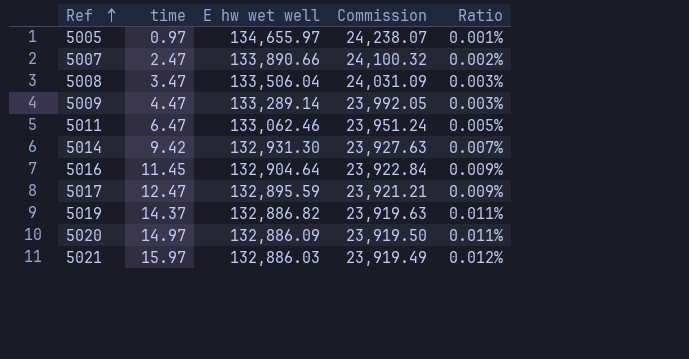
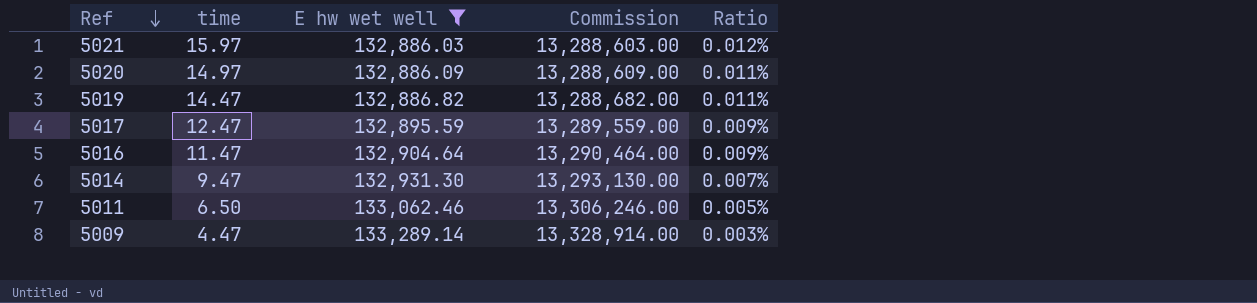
filter: none -> E hw wet well <= 133,289.14
row order: Ref ascending -> Ref descending
column Commission | formula: [E hw wet well] * 0.18 -> [E hw wet well] * 100
5019 | time: 14.37 -> 14.47
5016 | time: 11.45 -> 11.47
5014 | time: 9.42 -> 9.47
5011 | time: 6.47 -> 6.50

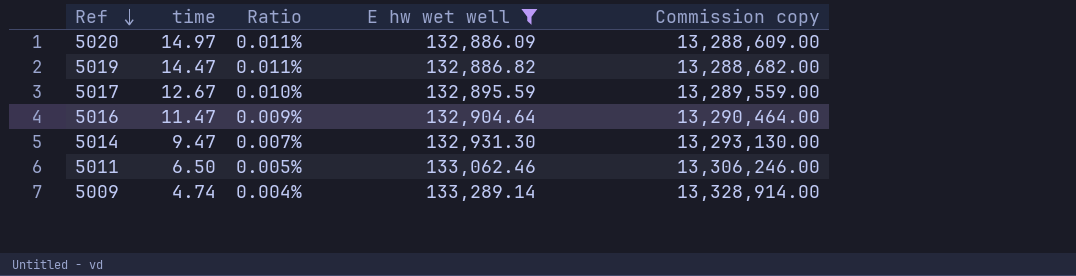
column Ratio | position: 5 -> 3
column name: Commission -> Commission copy
row 5021: 15.97 | 132,886.03 | 13,288,603.00 | 0.012% -> none
5017 | time: 12.47 -> 12.67
5017 | Ratio: 0.009% -> 0.010%
5009 | time: 4.47 -> 4.74
5009 | Ratio: 0.003% -> 0.004%

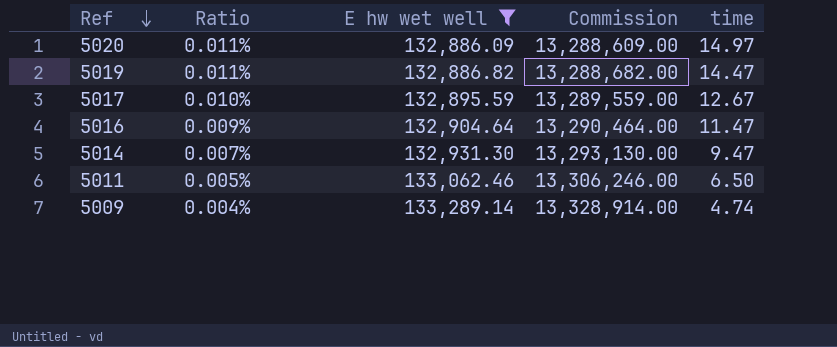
column name: Commission copy -> Commission
column time | position: 2 -> 5

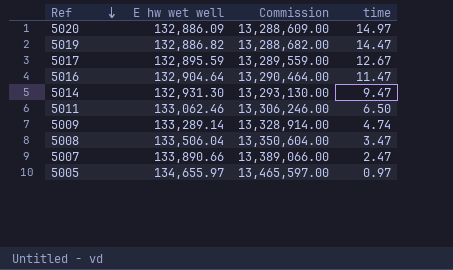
filter: E hw wet well <= 133,289.14 -> none
column Ratio | formula: [time] / [E hw wet well] -> none

